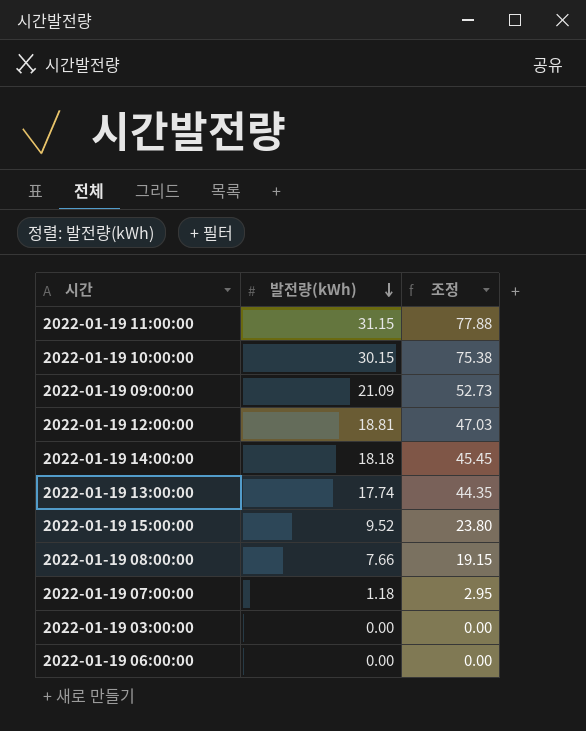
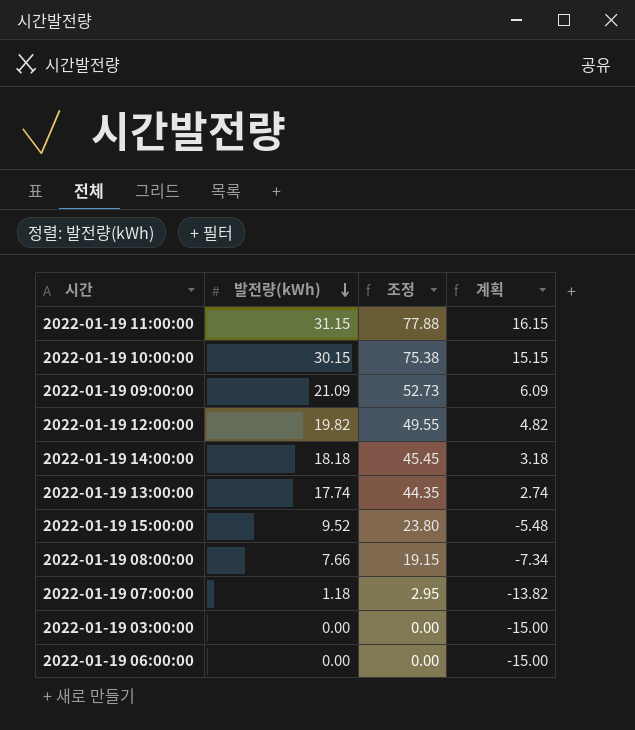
column 계획 | formula: none -> [발전량(kWh)] - 15
2022-01-19 12:00:00 | 발전량(kWh): 18.81 -> 19.82
2022-01-19 12:00:00 | 조정: 47.03 -> 49.55

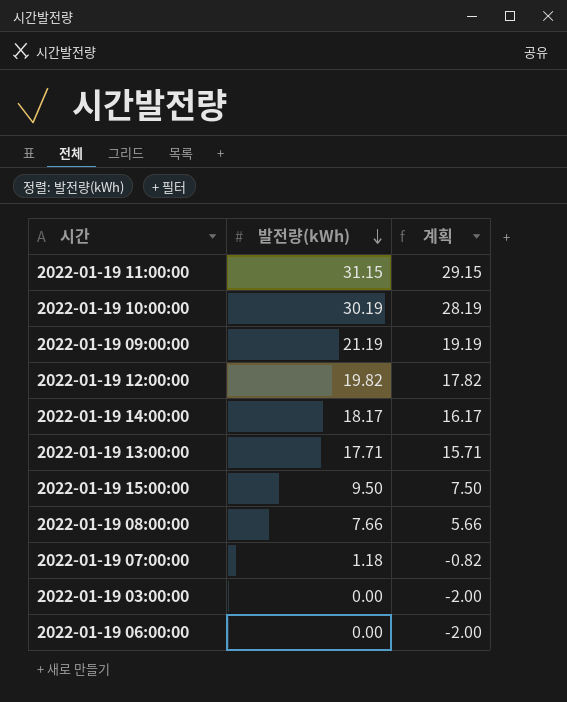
column 조정 | formula: [발전량(kWh)] * 2.5 -> none
column 계획 | formula: [발전량(kWh)] - 15 -> [발전량(kWh)] - 2
2022-01-19 10:00:00 | 발전량(kWh): 30.15 -> 30.19
2022-01-19 09:00:00 | 발전량(kWh): 21.09 -> 21.19
2022-01-19 14:00:00 | 발전량(kWh): 18.18 -> 18.17
2022-01-19 13:00:00 | 발전량(kWh): 17.74 -> 17.71
2022-01-19 15:00:00 | 발전량(kWh): 9.52 -> 9.50

